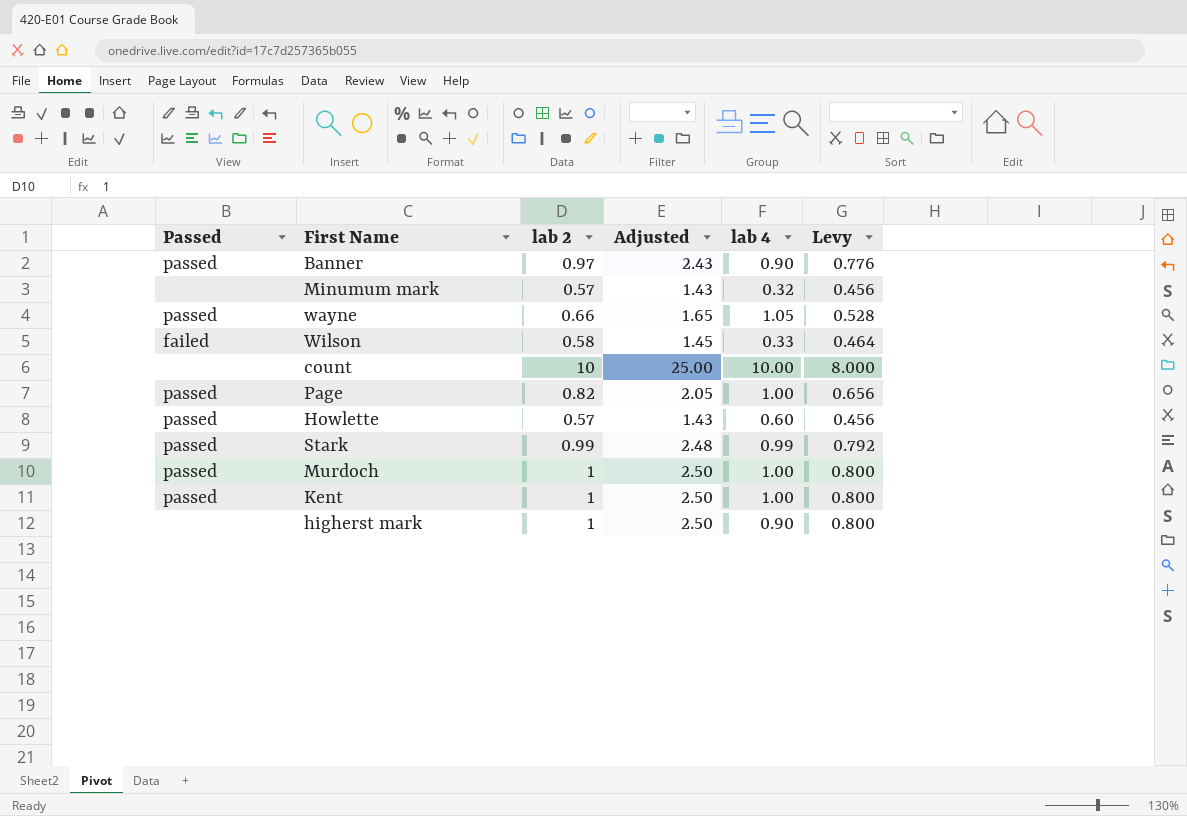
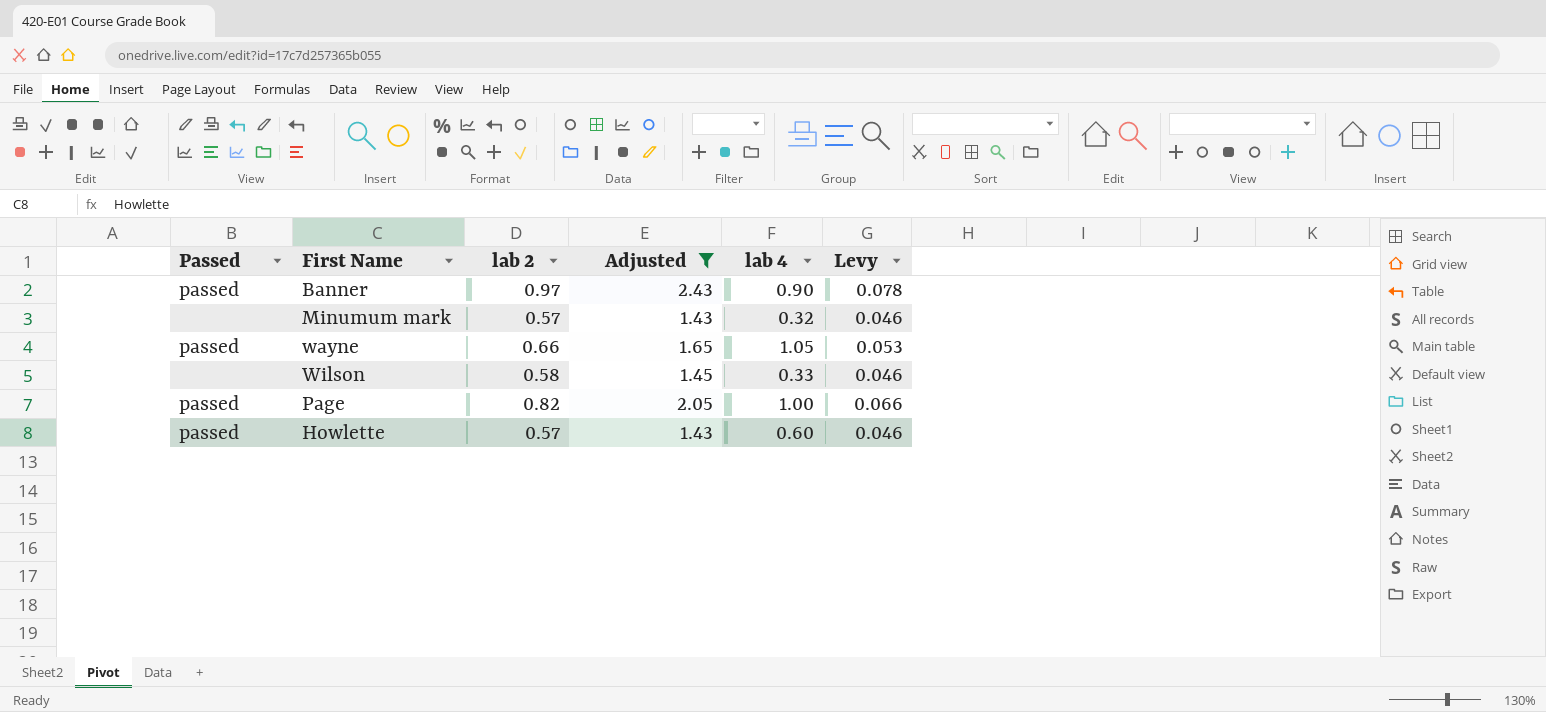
filter: none -> Adjusted <= 2.43
column Levy | formula: [lab 2] * 0.8 -> [lab 2] * 0.08
Wilson | Passed: failed -> none

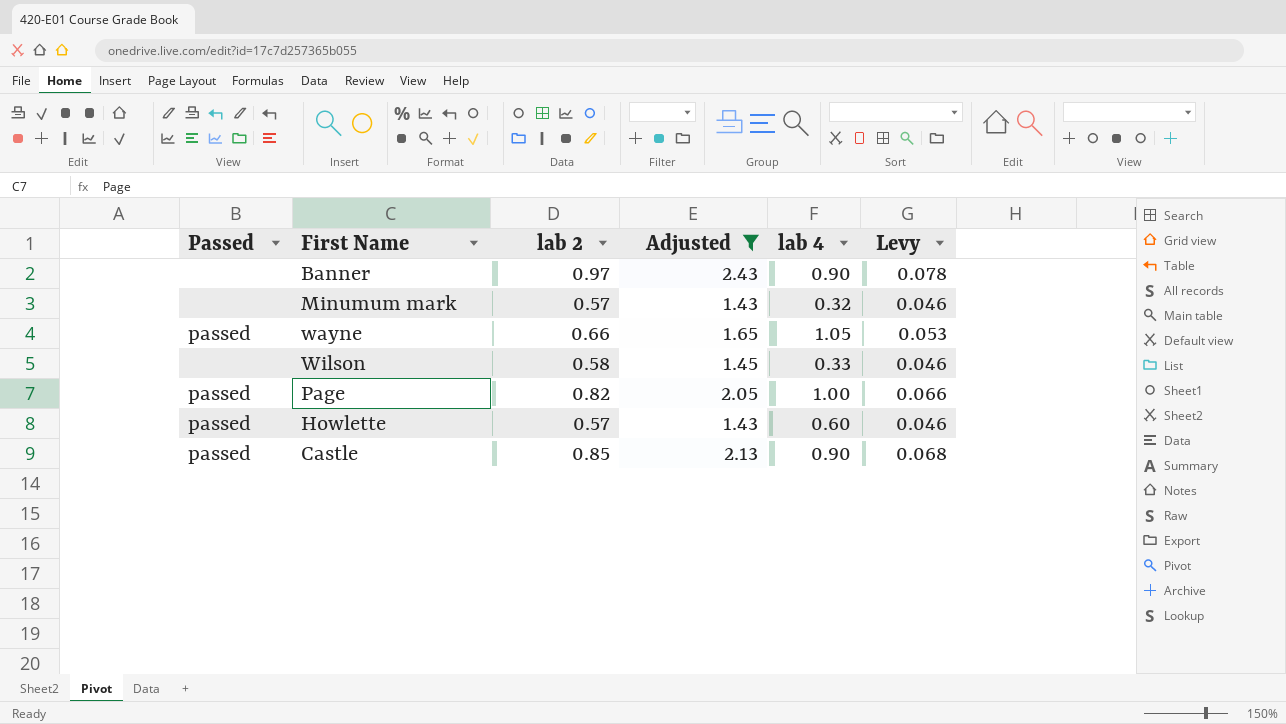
Banner | Passed: passed -> none
row Castle: none -> passed | 0.85 | 2.13 | 0.90 | 0.068

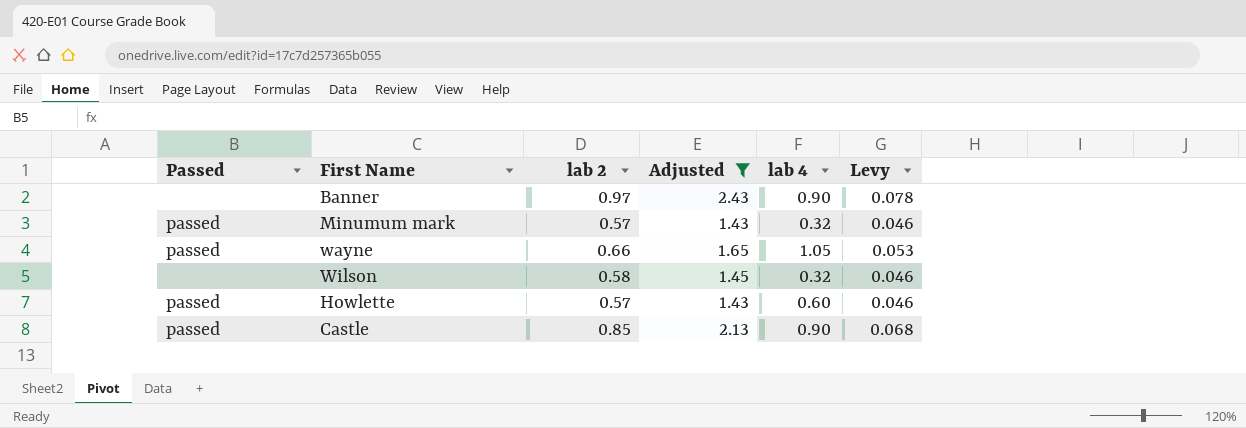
row Page: passed | 0.82 | 2.05 | 1.00 | 0.066 -> none
Minumum mark | Passed: none -> passed
Wilson | lab 4: 0.33 -> 0.32

